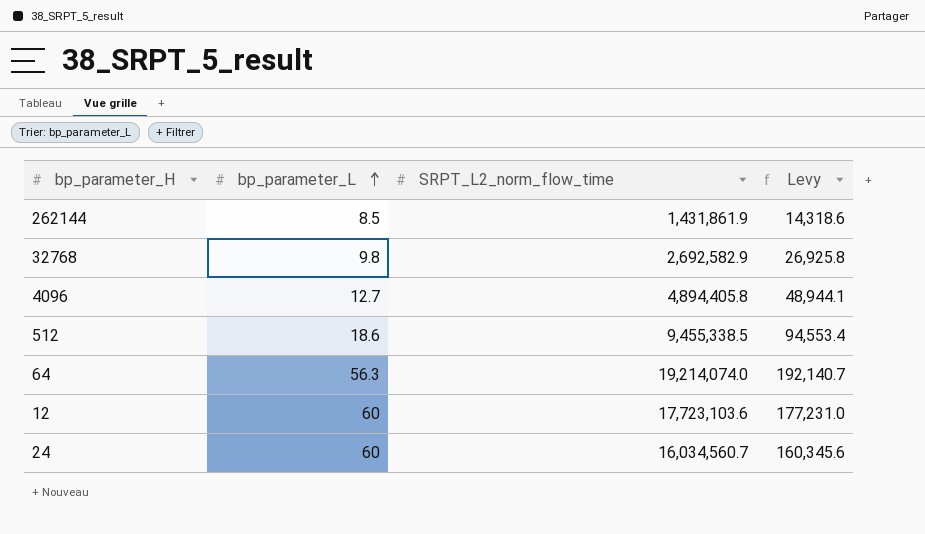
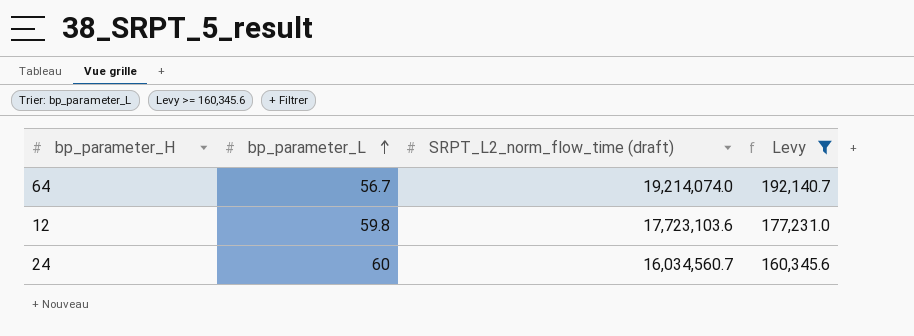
filter: none -> Levy >= 160,345.6
column name: SRPT_L2_norm_flow_time -> SRPT_L2_norm_flow_time (draft)
64 | bp_parameter_L: 56.3 -> 56.7
12 | bp_parameter_L: 60 -> 59.8

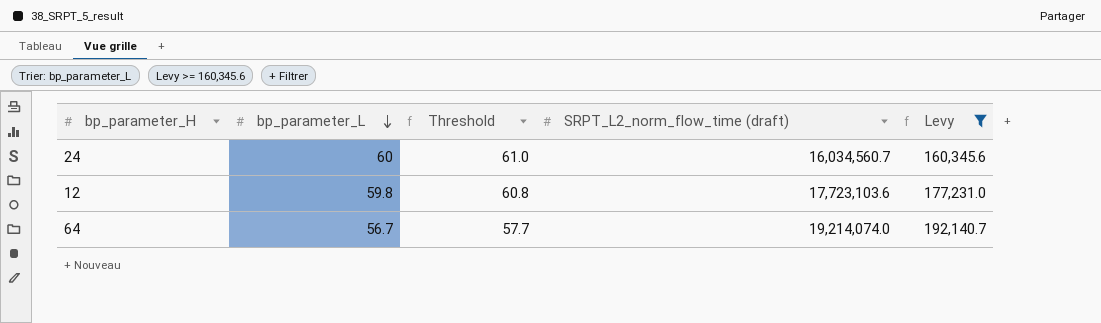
row order: bp_parameter_L ascending -> bp_parameter_L descending
column Threshold | formula: none -> [bp_parameter_L] + 1

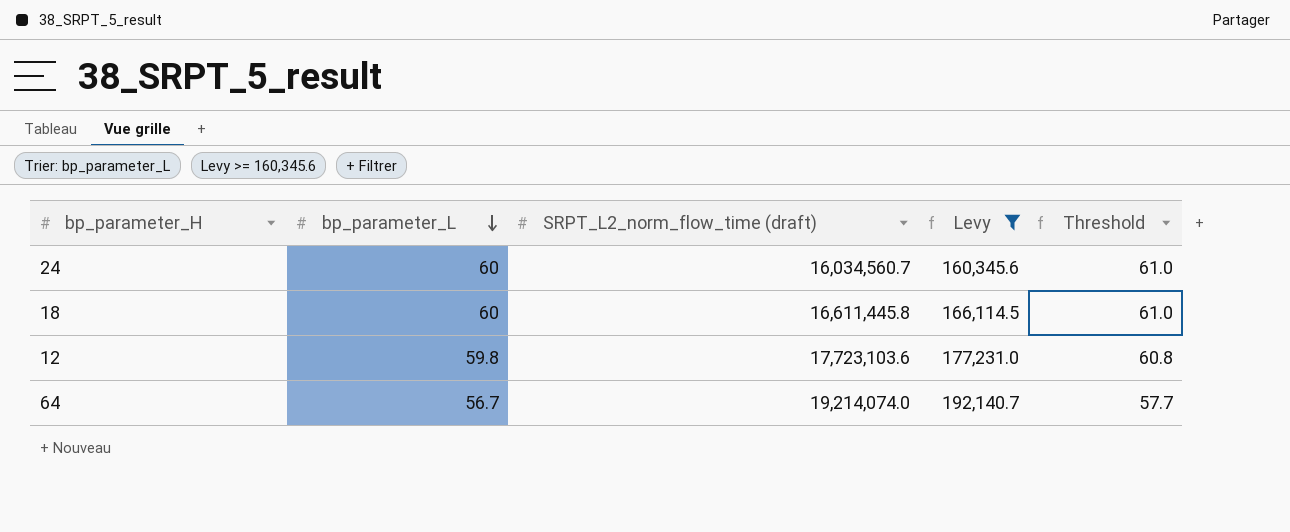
column Threshold | position: 3 -> 5
row 18: none -> 60 | 16,611,445.8 | 166,114.5 | 61.0

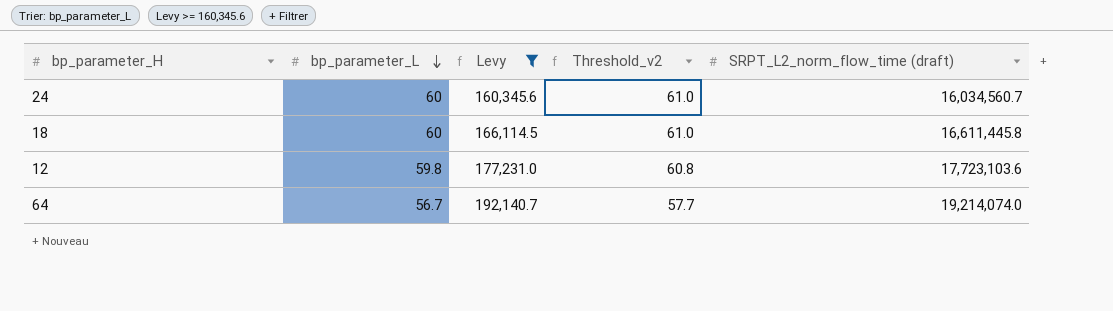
column name: Threshold -> Threshold_v2
column SRPT_L2_norm_flow_time (draft) | position: 3 -> 5

